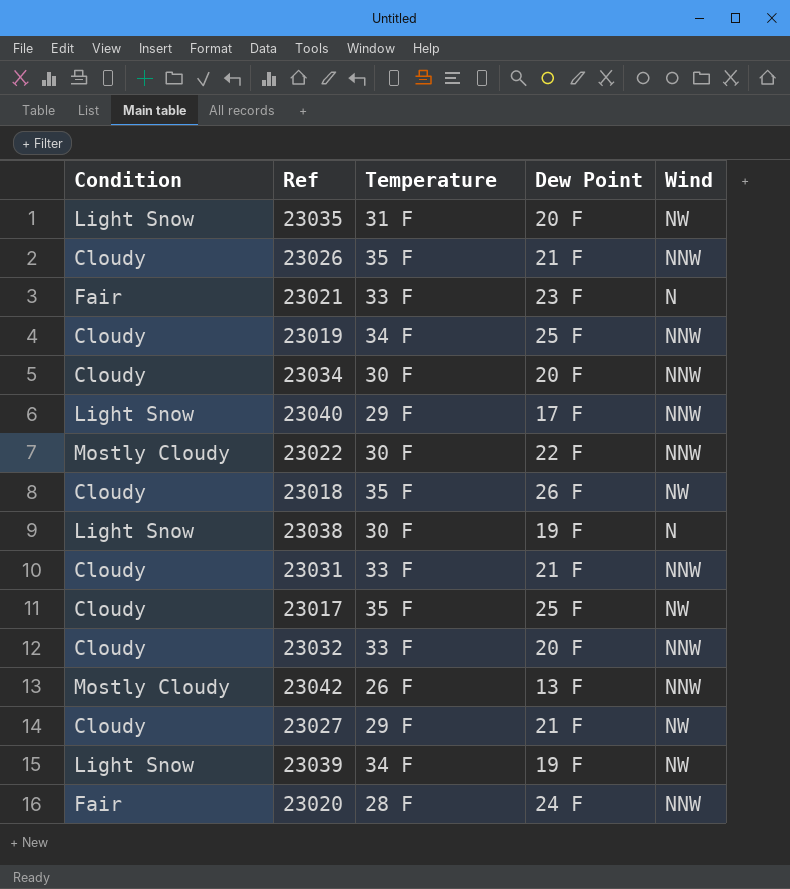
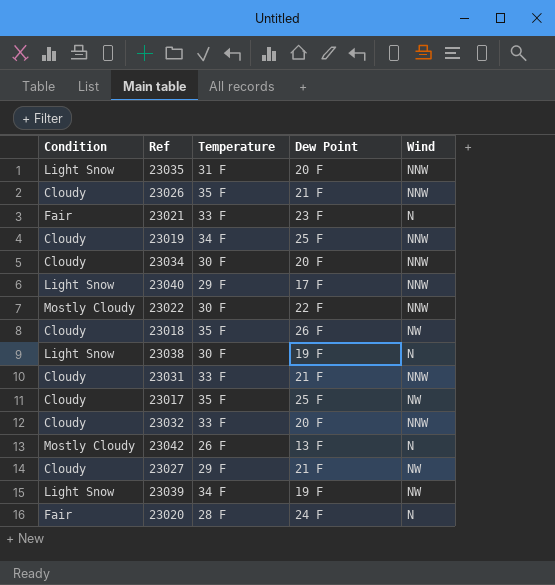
23035 | Wind: NW -> NNW
23042 | Wind: NNW -> N
23020 | Wind: NNW -> N

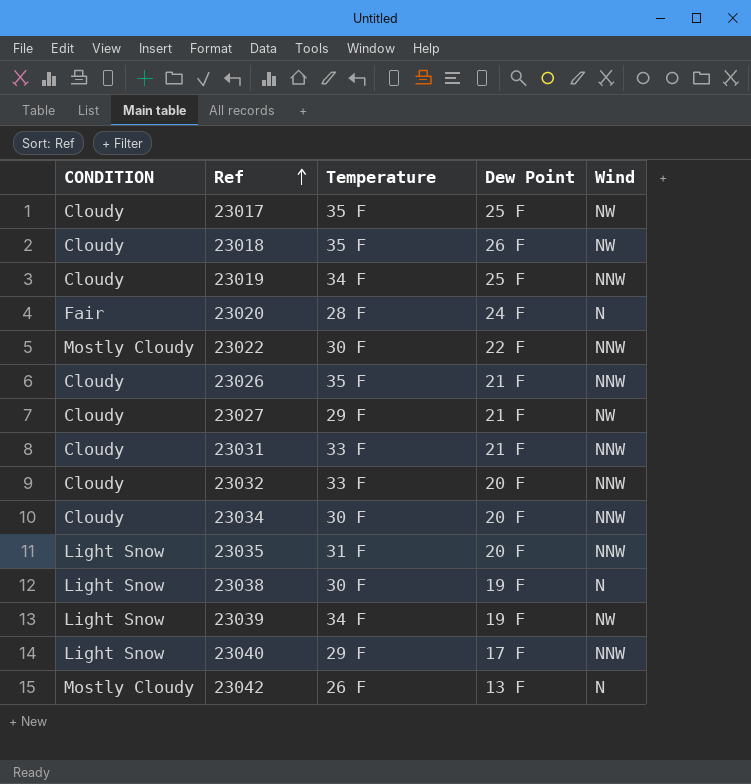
row order: none -> Ref ascending
column name: Condition -> CONDITION
row 23021: Fair | 33 F | 23 F | N -> none

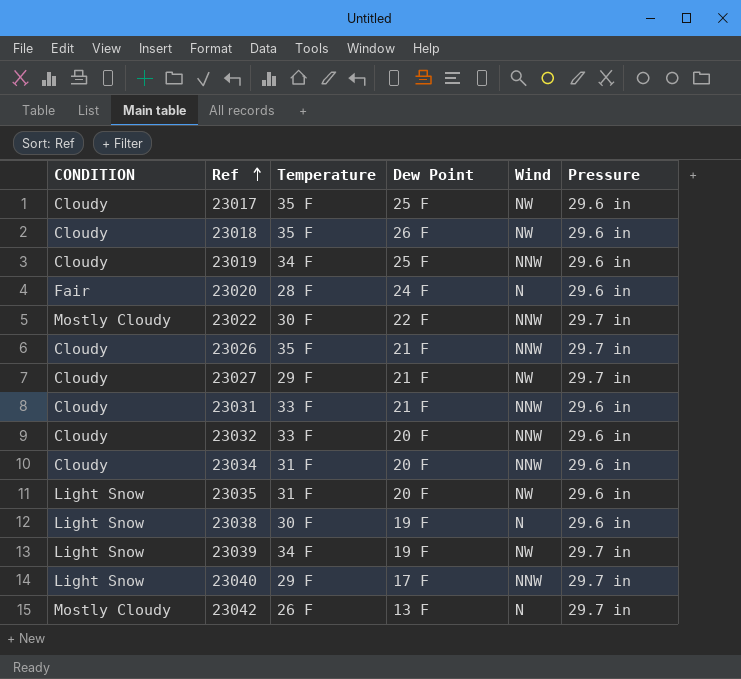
column Pressure | position: none -> 6
23034 | Temperature: 30 F -> 31 F
23035 | Wind: NNW -> NW

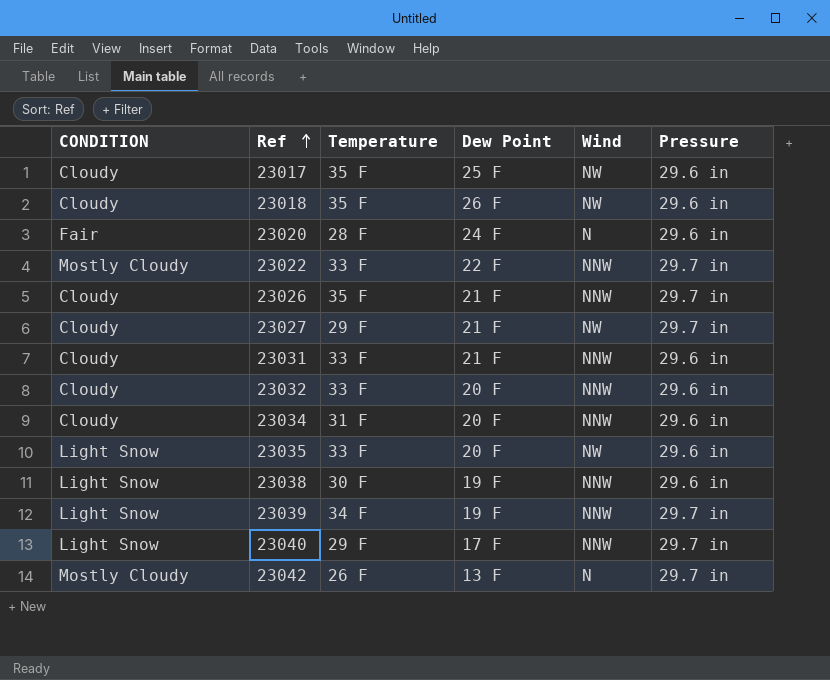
row 23019: Cloudy | 34 F | 25 F | NNW | 29.6 in -> none
23022 | Temperature: 30 F -> 33 F
23035 | Temperature: 31 F -> 33 F
23038 | Wind: N -> NNW
23039 | Wind: NW -> NNW

